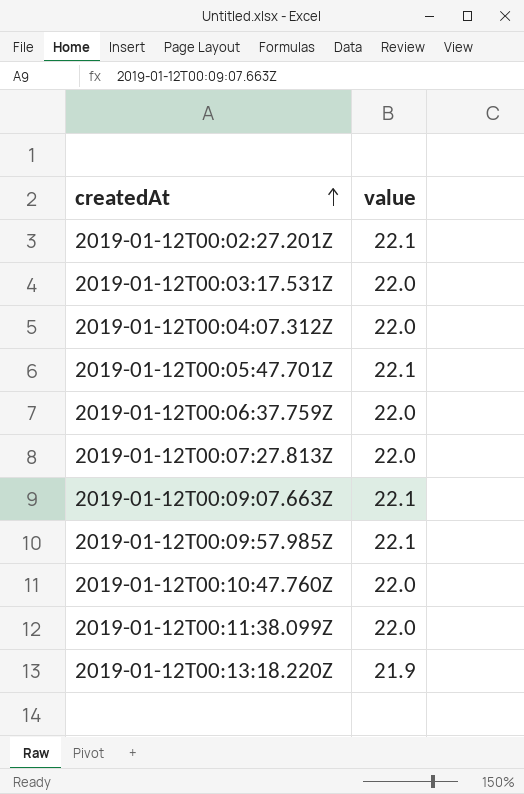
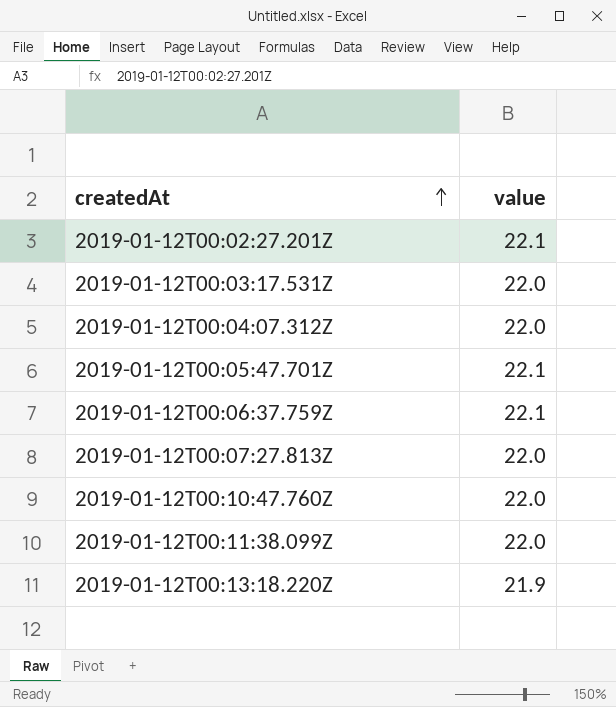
row 2019-01-12T00:09:07.663Z: 22.1 -> none
row 2019-01-12T00:09:57.985Z: 22.1 -> none
2019-01-12T00:06:37.759Z | value: 22.0 -> 22.1

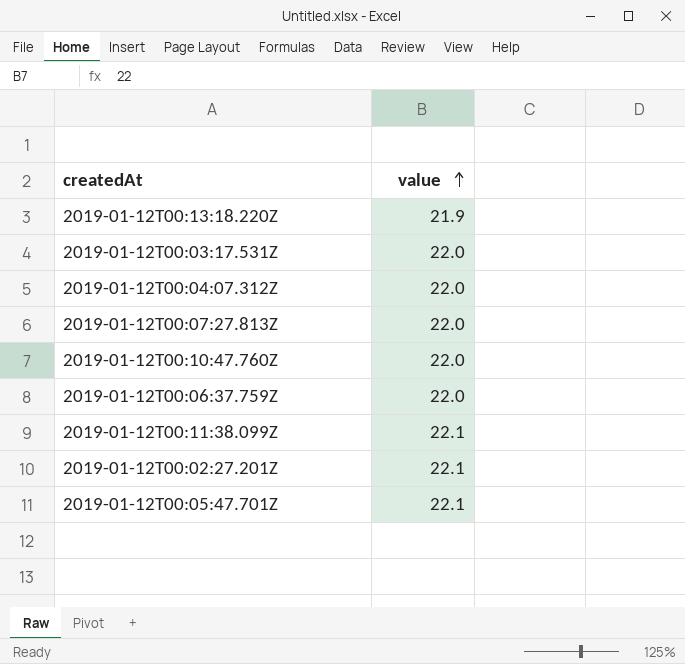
row order: createdAt ascending -> value ascending
2019-01-12T00:06:37.759Z | value: 22.1 -> 22.0
2019-01-12T00:11:38.099Z | value: 22.0 -> 22.1

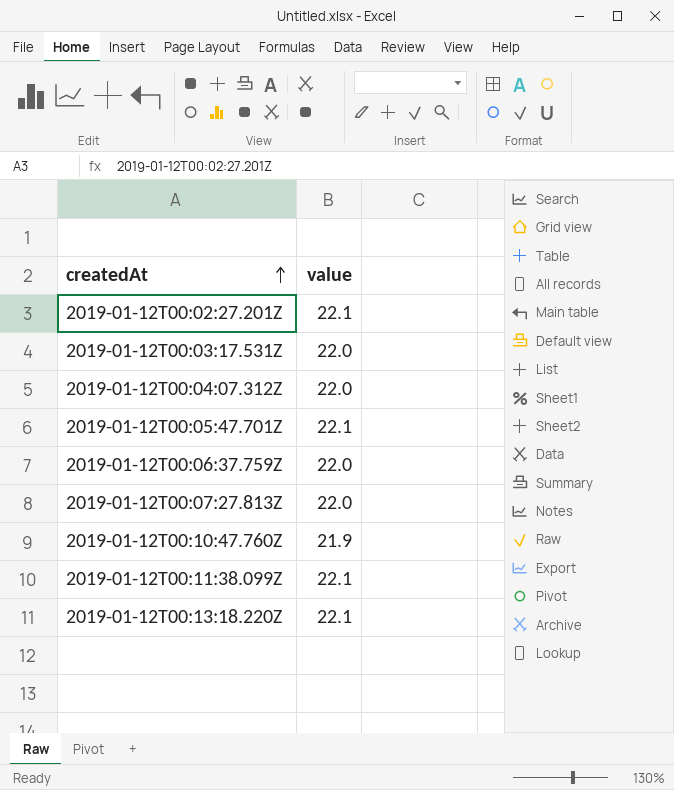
row order: value ascending -> createdAt ascending
2019-01-12T00:10:47.760Z | value: 22.0 -> 21.9
2019-01-12T00:13:18.220Z | value: 21.9 -> 22.1

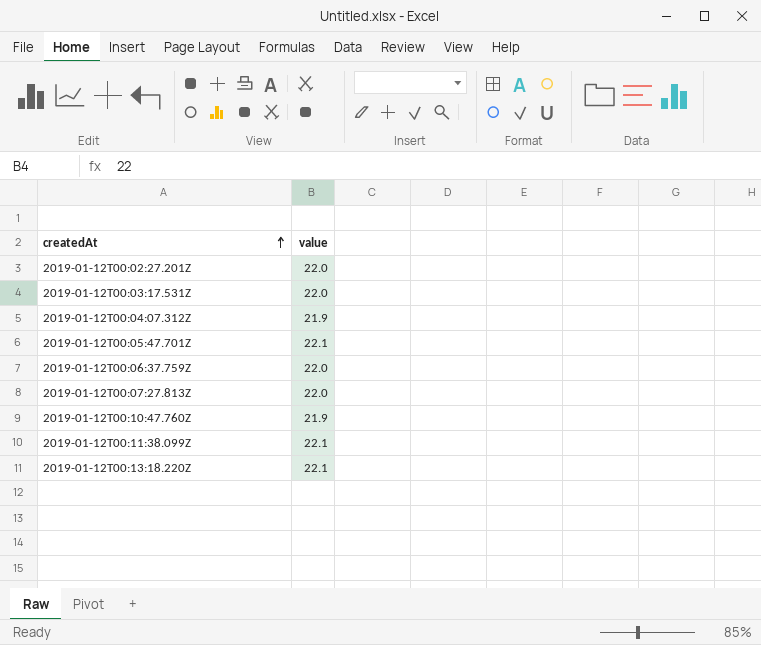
2019-01-12T00:02:27.201Z | value: 22.1 -> 22.0
2019-01-12T00:04:07.312Z | value: 22.0 -> 21.9

